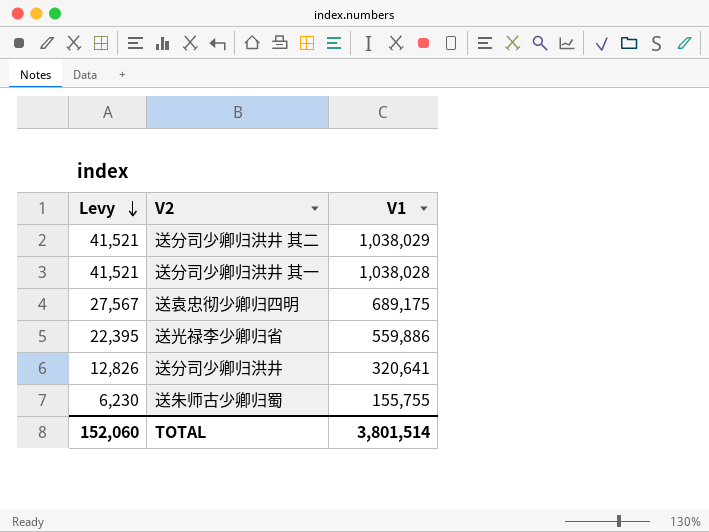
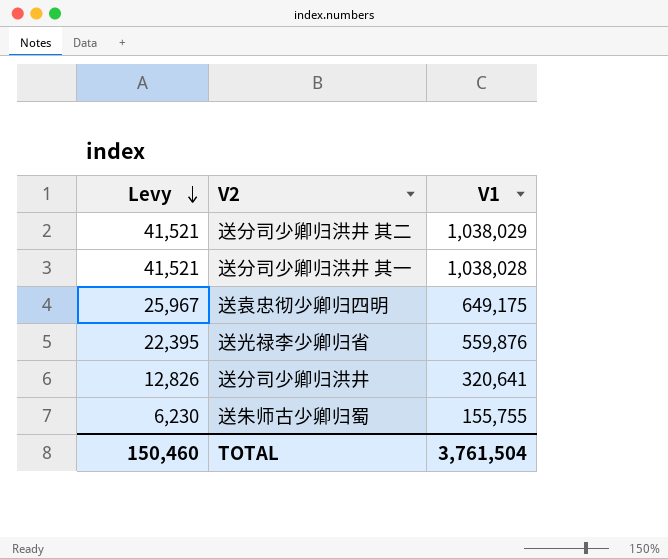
送袁忠彻少卿归四明 | Levy: 27,567 -> 25,967
送袁忠彻少卿归四明 | V1: 689,175 -> 649,175
送光禄李少卿归省 | V1: 559,886 -> 559,876
TOTAL | Levy: 152,060 -> 150,460
TOTAL | V1: 3,801,514 -> 3,761,504

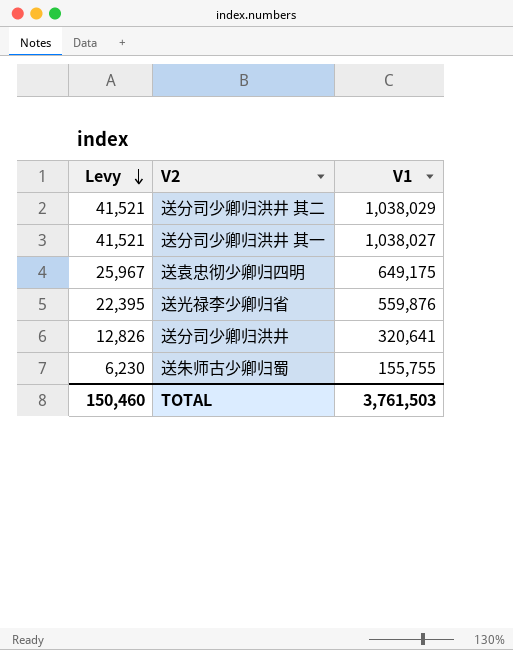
送分司少卿归洪井 其一 | V1: 1,038,028 -> 1,038,027
TOTAL | V1: 3,761,504 -> 3,761,503

